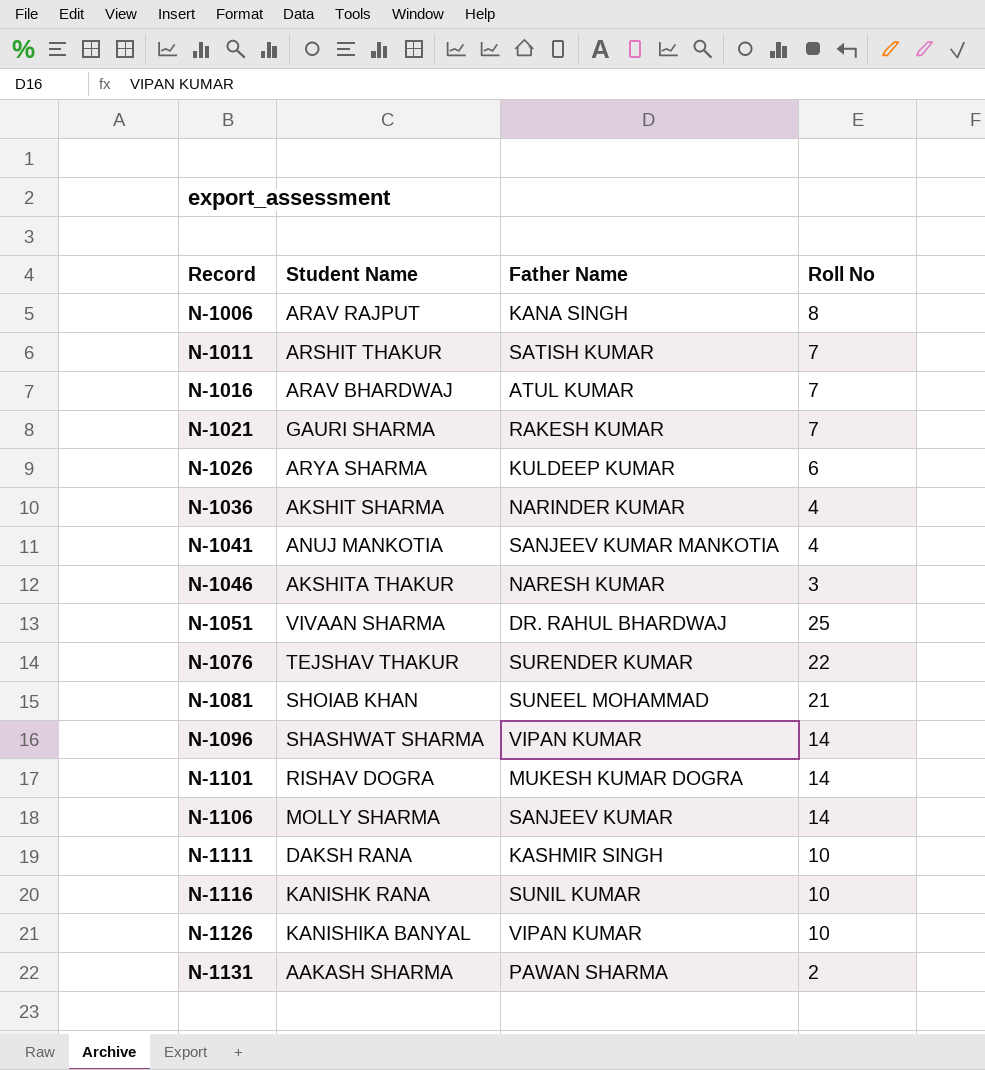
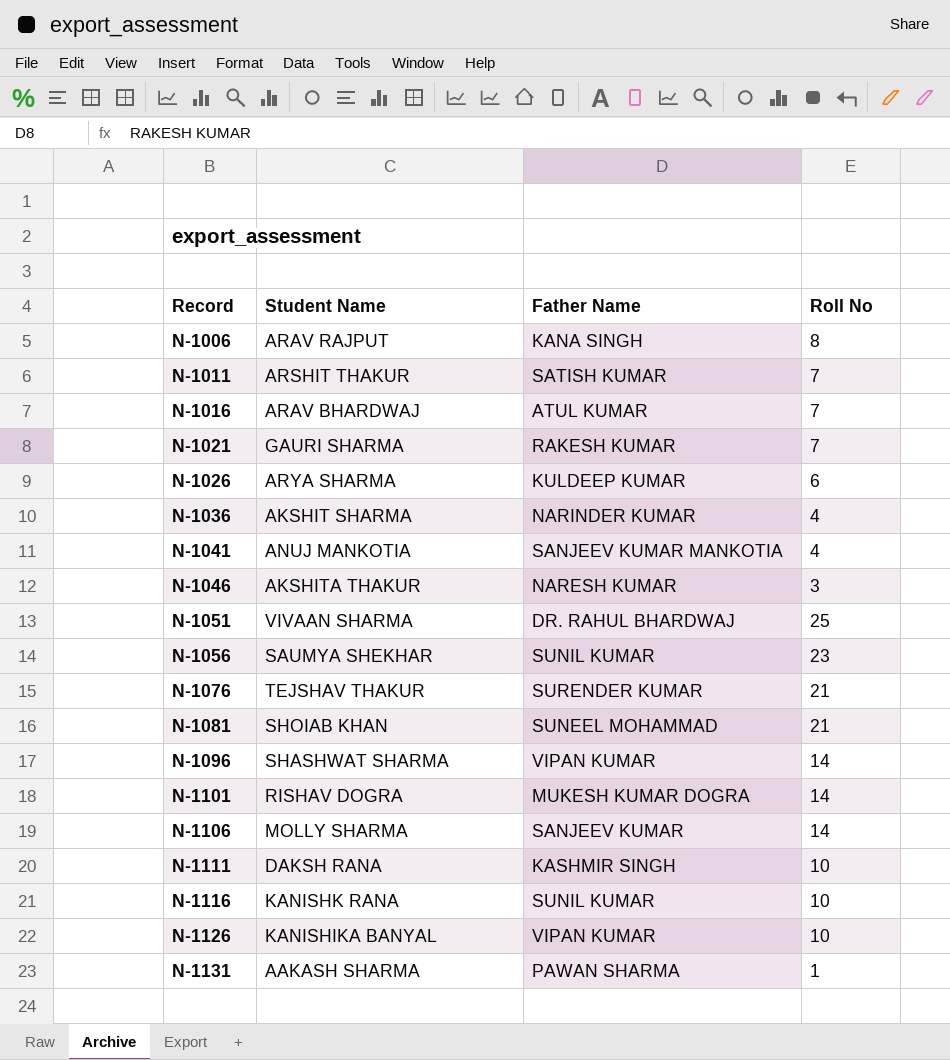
row N-1056: none -> SAUMYA SHEKHAR | SUNIL KUMAR | 23
N-1076 | Roll No: 22 -> 21
N-1131 | Roll No: 2 -> 1

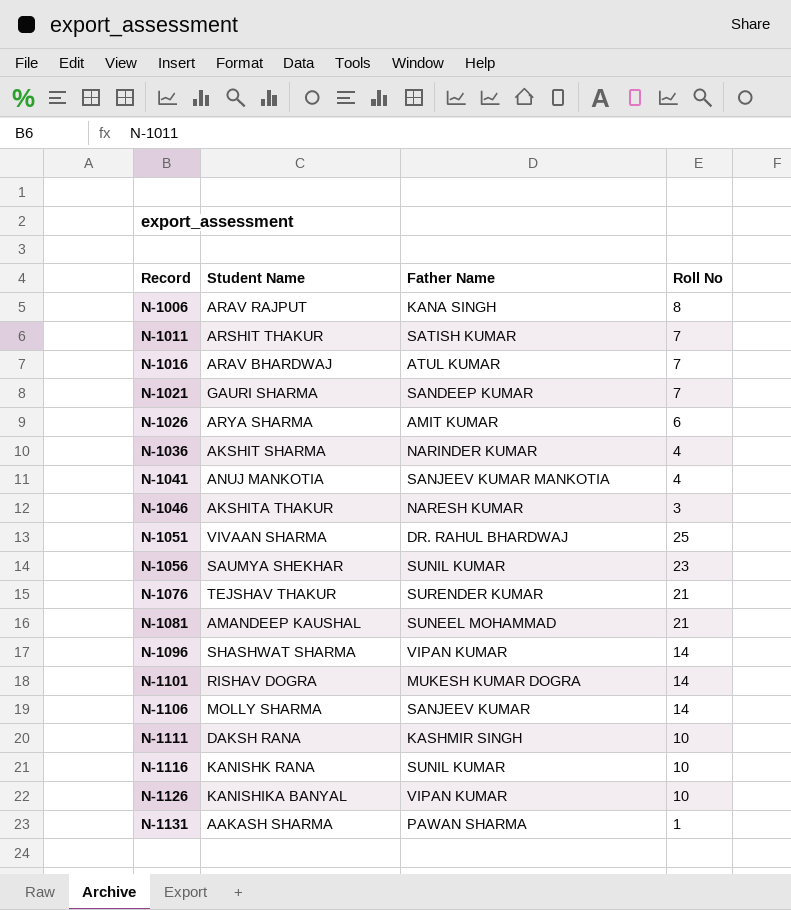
N-1021 | Father Name: RAKESH KUMAR -> SANDEEP KUMAR
N-1026 | Father Name: KULDEEP KUMAR -> AMIT KUMAR
N-1081 | Student Name: SHOIAB KHAN -> AMANDEEP KAUSHAL

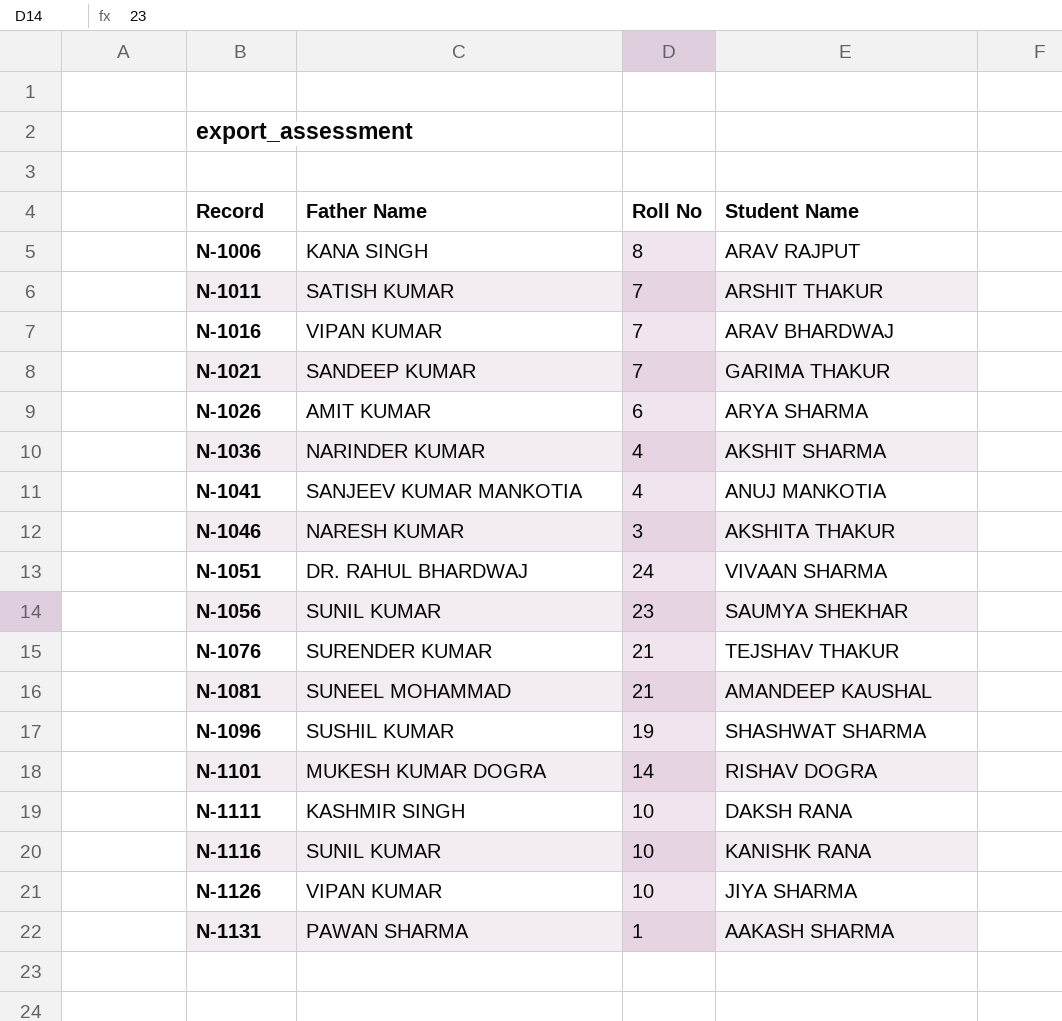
column Student Name | position: 2 -> 4
row N-1106: MOLLY SHARMA | SANJEEV KUMAR | 14 -> none
N-1016 | Father Name: ATUL KUMAR -> VIPAN KUMAR
N-1021 | Student Name: GAURI SHARMA -> GARIMA THAKUR
N-1051 | Roll No: 25 -> 24
N-1096 | Father Name: VIPAN KUMAR -> SUSHIL KUMAR
N-1096 | Roll No: 14 -> 19
N-1126 | Student Name: KANISHIKA BANYAL -> JIYA SHARMA

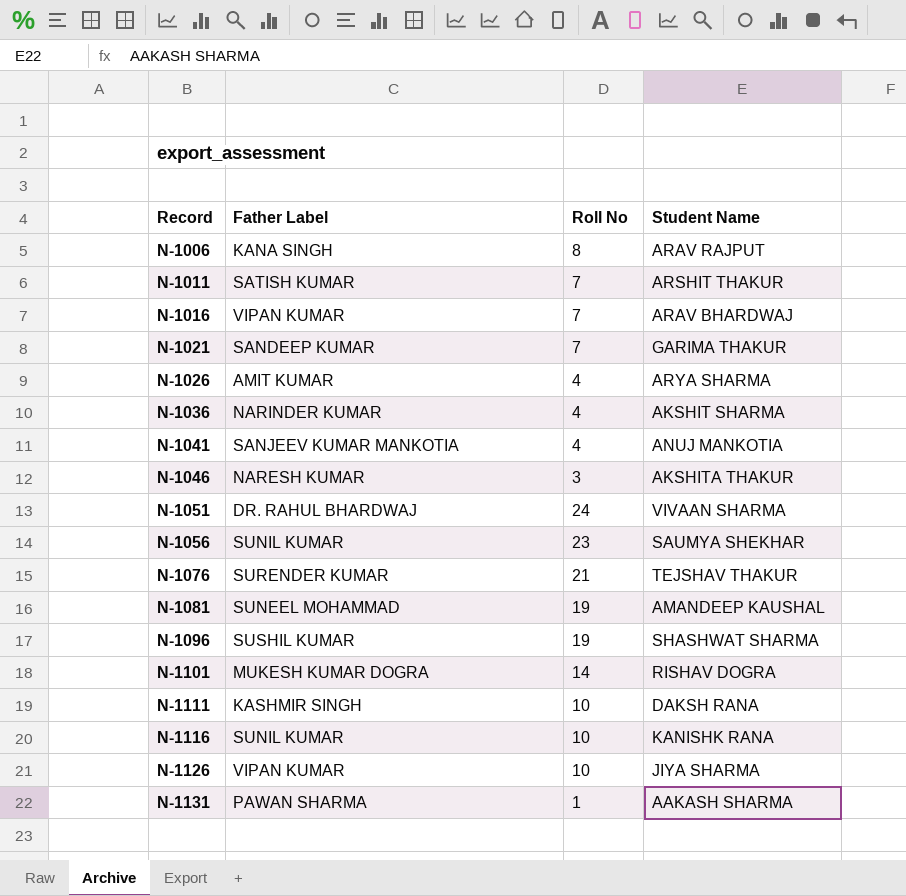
column name: Father Name -> Father Label
N-1026 | Roll No: 6 -> 4
N-1081 | Roll No: 21 -> 19

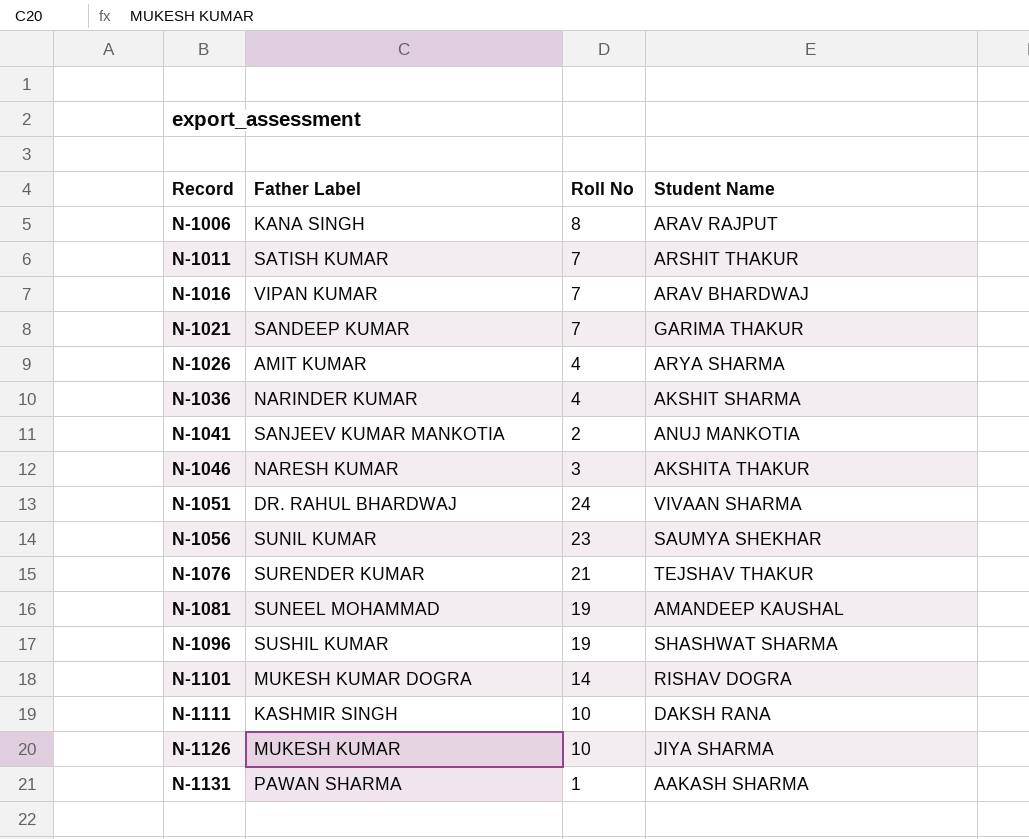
row N-1116: SUNIL KUMAR | 10 | KANISHK RANA -> none
N-1041 | Roll No: 4 -> 2
N-1126 | Father Label: VIPAN KUMAR -> MUKESH KUMAR

